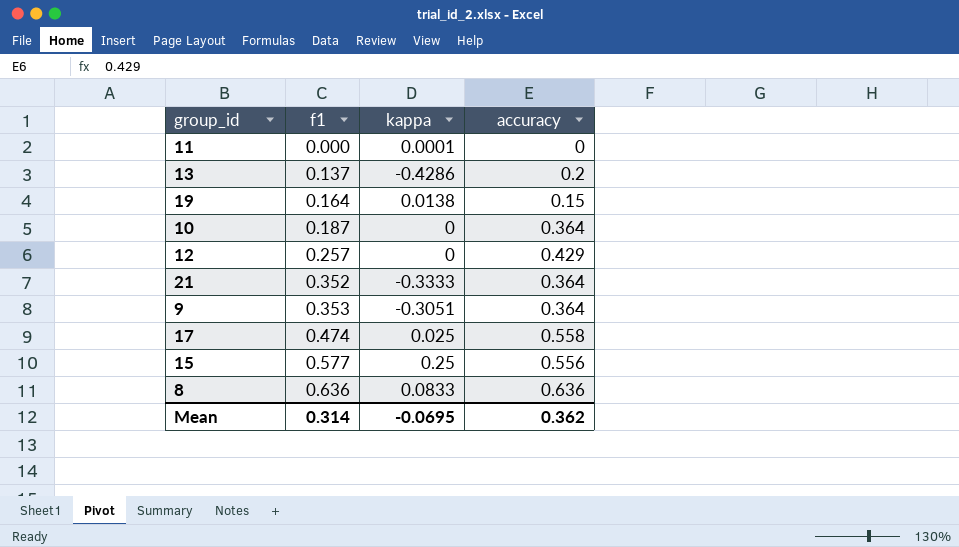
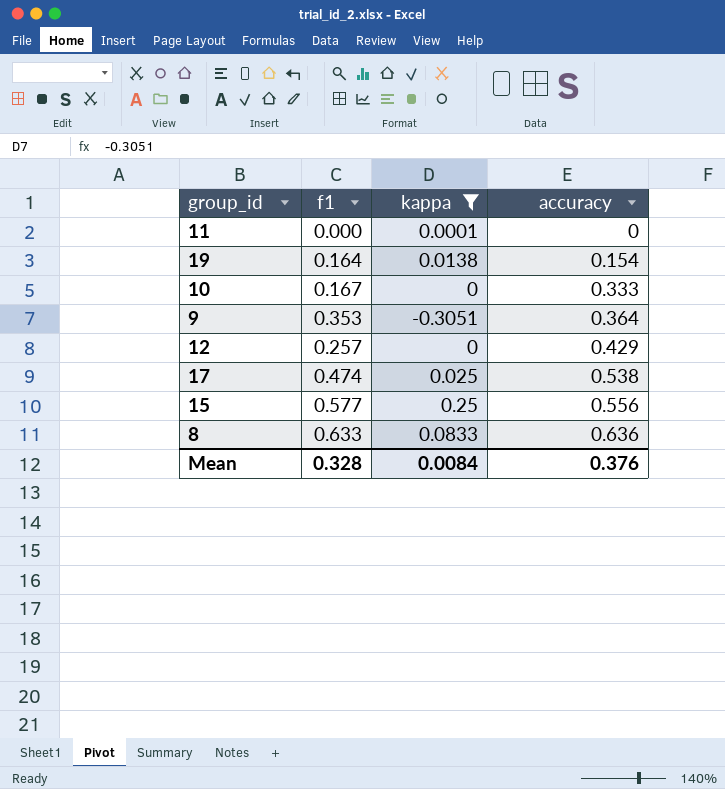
filter: none -> kappa >= -0.3051
row order: f1 ascending -> accuracy ascending
19 | accuracy: 0.15 -> 0.154
10 | f1: 0.187 -> 0.167
10 | accuracy: 0.364 -> 0.333
17 | accuracy: 0.558 -> 0.538
8 | f1: 0.636 -> 0.633
Mean | f1: 0.314 -> 0.328
Mean | kappa: -0.0695 -> 0.0084
Mean | accuracy: 0.362 -> 0.376

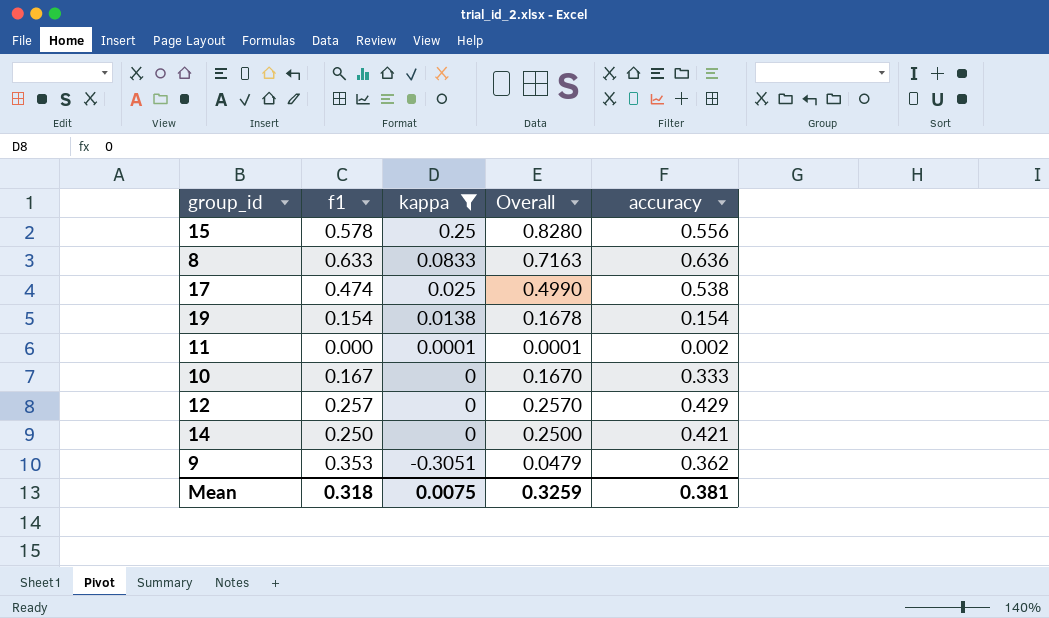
row order: accuracy ascending -> kappa descending
column Overall | formula: none -> [f1] + [kappa]
15 | f1: 0.577 -> 0.578
19 | f1: 0.164 -> 0.154
11 | accuracy: 0 -> 0.002
row 14: none -> 0.250 | 0 | 0.2500 | 0.421
9 | accuracy: 0.364 -> 0.362
Mean | f1: 0.328 -> 0.318
Mean | kappa: 0.0084 -> 0.0075
Mean | accuracy: 0.376 -> 0.381

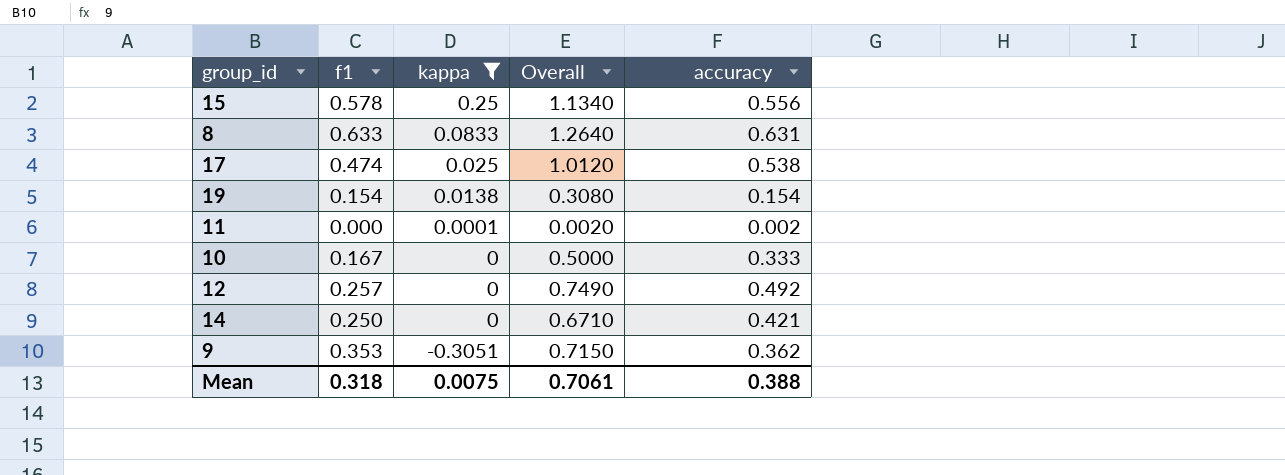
column Overall | formula: [f1] + [kappa] -> [f1] + [accuracy]
8 | accuracy: 0.636 -> 0.631
12 | accuracy: 0.429 -> 0.492
Mean | Overall: 0.3259 -> 0.7061
Mean | accuracy: 0.381 -> 0.388

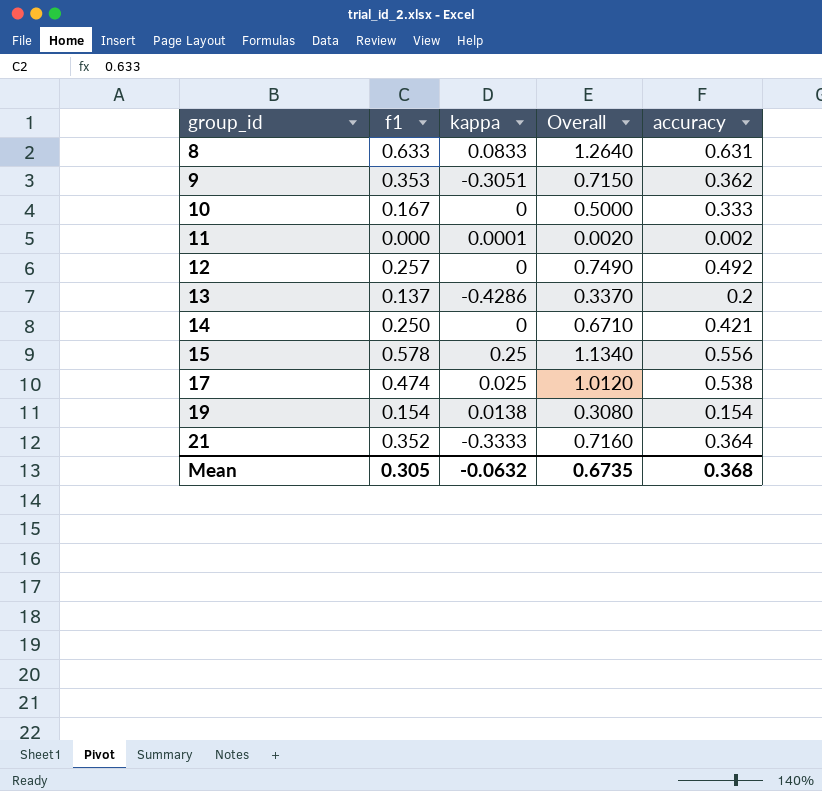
filter: kappa >= -0.3051 -> none
row order: kappa descending -> group_id ascending
Mean | f1: 0.318 -> 0.305
Mean | kappa: 0.0075 -> -0.0632
Mean | Overall: 0.7061 -> 0.6735
Mean | accuracy: 0.388 -> 0.368

